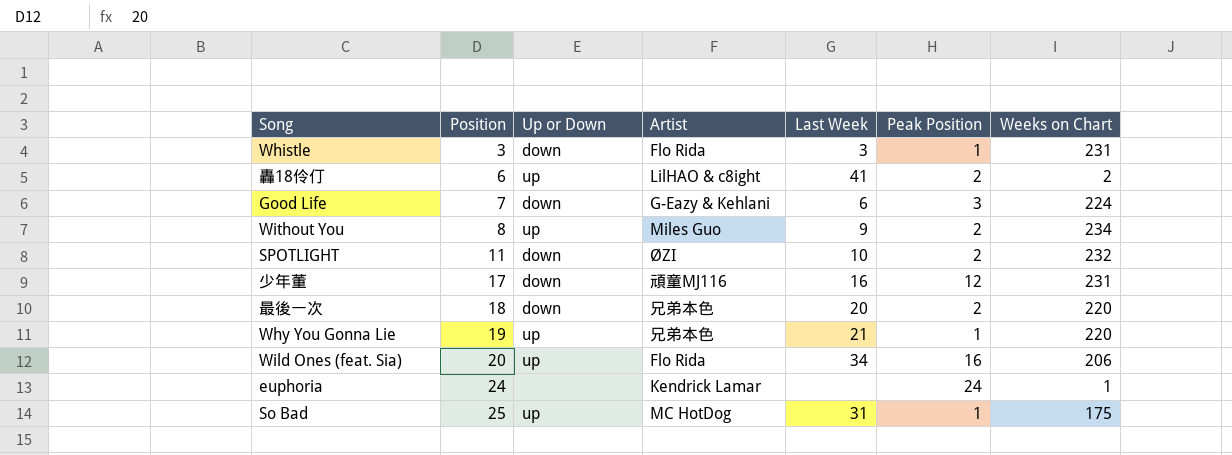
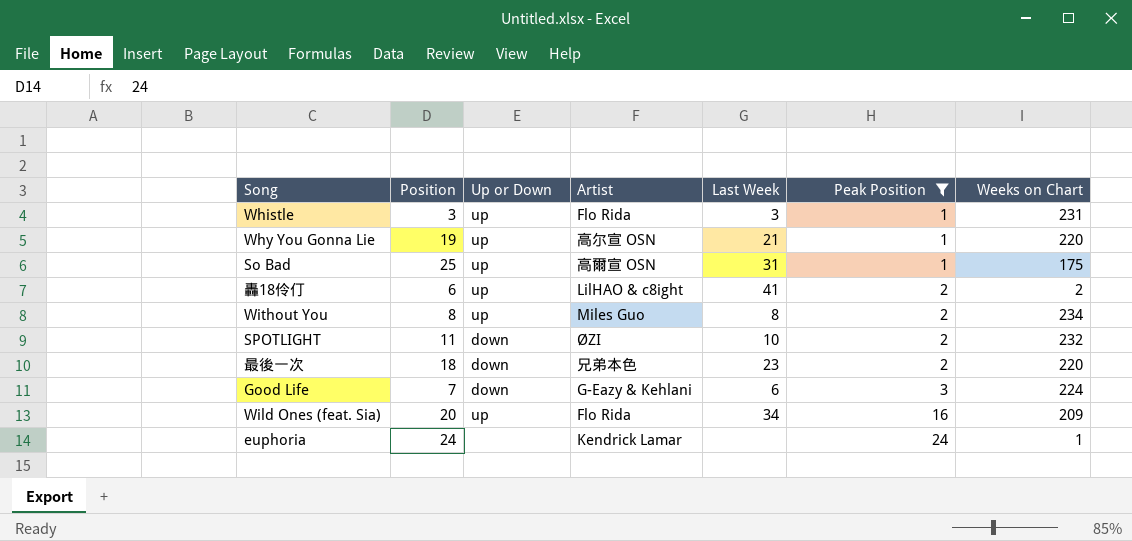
filter: none -> Peak Position != 12
row order: Position ascending -> Peak Position ascending
Whistle | Up or Down: down -> up
Why You Gonna Lie | Artist: 兄弟本色 -> 高尔宣 OSN
So Bad | Artist: MC HotDog -> 高爾宣 OSN
Without You | Last Week: 9 -> 8
最後一次 | Last Week: 20 -> 23
Wild Ones (feat. Sia) | Weeks on Chart: 206 -> 209

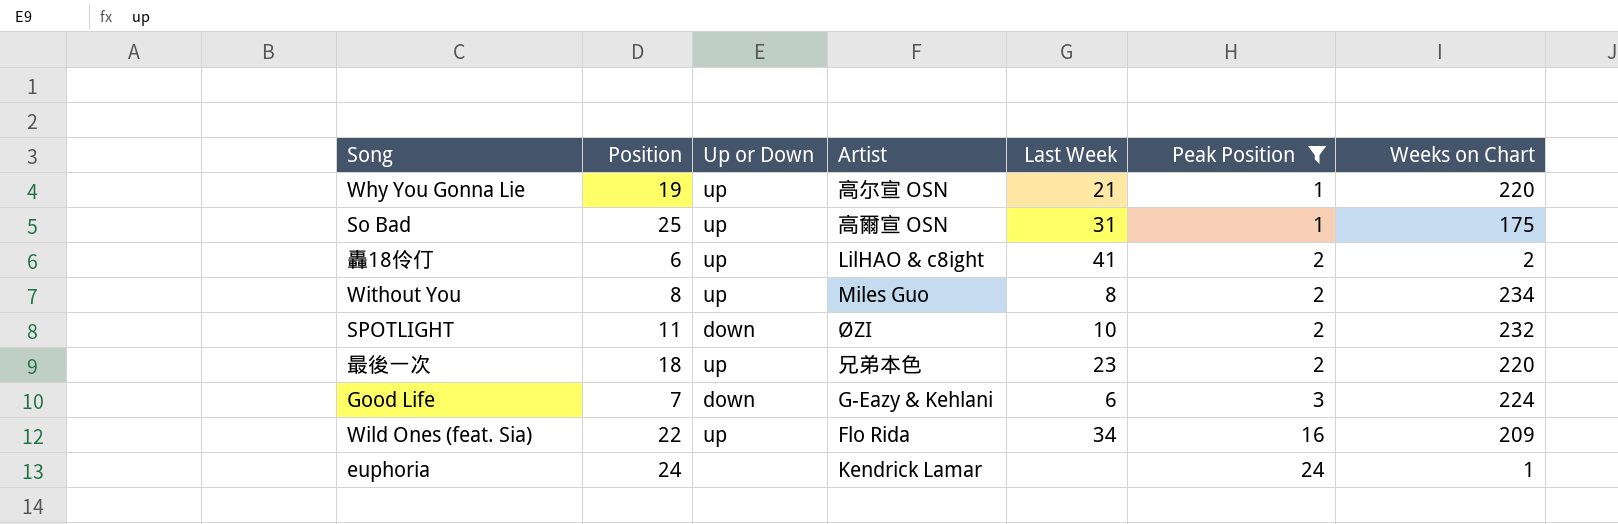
row Whistle: 3 | up | Flo Rida | 3 | 1 | 231 -> none
最後一次 | Up or Down: down -> up
Wild Ones (feat. Sia) | Position: 20 -> 22

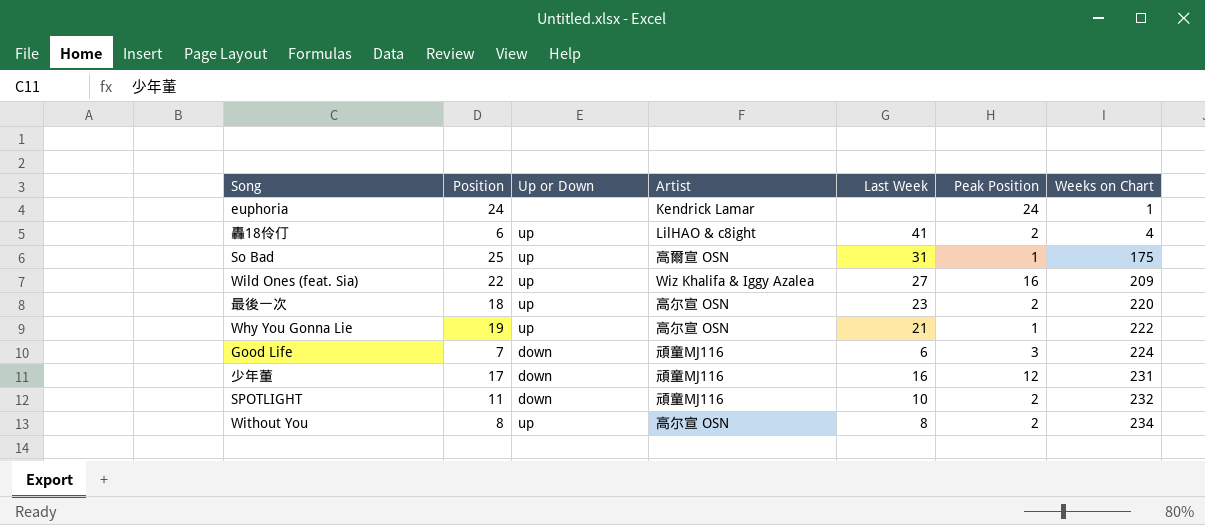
filter: Peak Position != 12 -> none
row order: Peak Position ascending -> Weeks on Chart ascending
轟18伶仃 | Weeks on Chart: 2 -> 4
Wild Ones (feat. Sia) | Artist: Flo Rida -> Wiz Khalifa & Iggy Azalea
Wild Ones (feat. Sia) | Last Week: 34 -> 27
最後一次 | Artist: 兄弟本色 -> 高尔宣 OSN
Why You Gonna Lie | Weeks on Chart: 220 -> 222
Good Life | Artist: G-Eazy & Kehlani -> 頑童MJ116
SPOTLIGHT | Artist: ØZI -> 頑童MJ116
Without You | Artist: Miles Guo -> 高尔宣 OSN

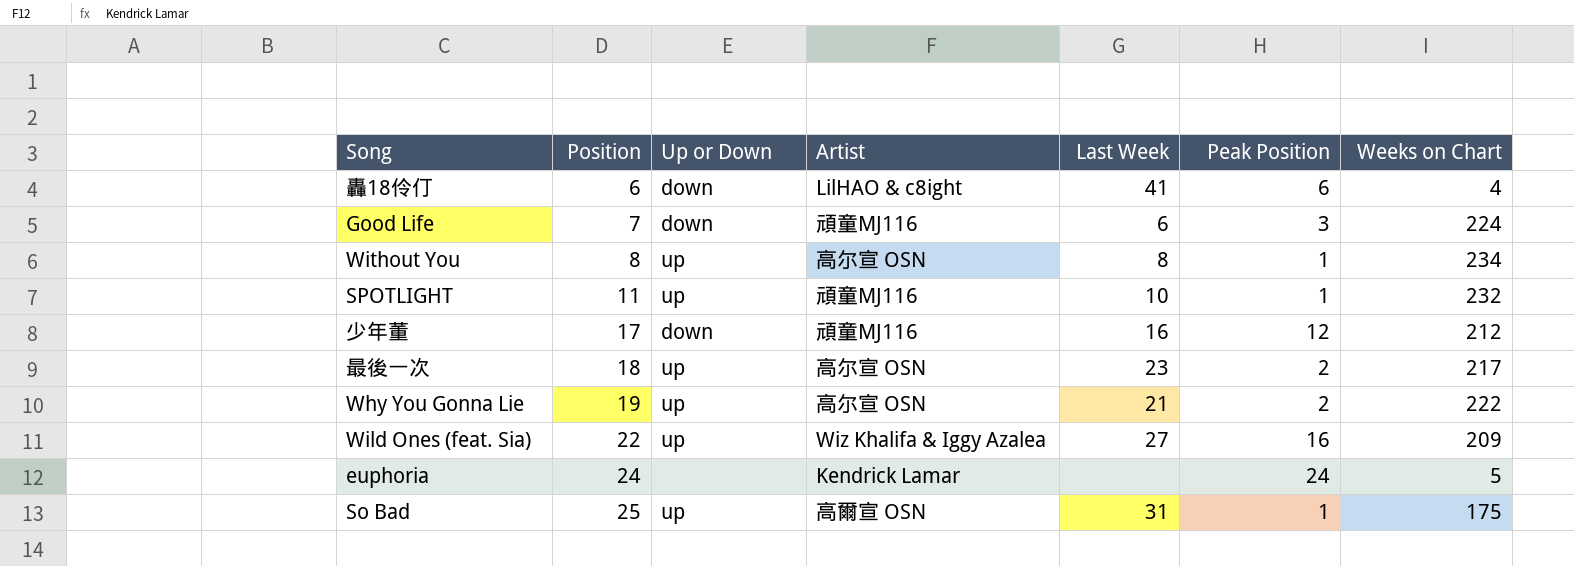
row order: Weeks on Chart ascending -> Position ascending
轟18伶仃 | Up or Down: up -> down
轟18伶仃 | Peak Position: 2 -> 6
Without You | Peak Position: 2 -> 1
SPOTLIGHT | Up or Down: down -> up
SPOTLIGHT | Peak Position: 2 -> 1
少年董 | Weeks on Chart: 231 -> 212
最後一次 | Weeks on Chart: 220 -> 217
Why You Gonna Lie | Peak Position: 1 -> 2
euphoria | Weeks on Chart: 1 -> 5

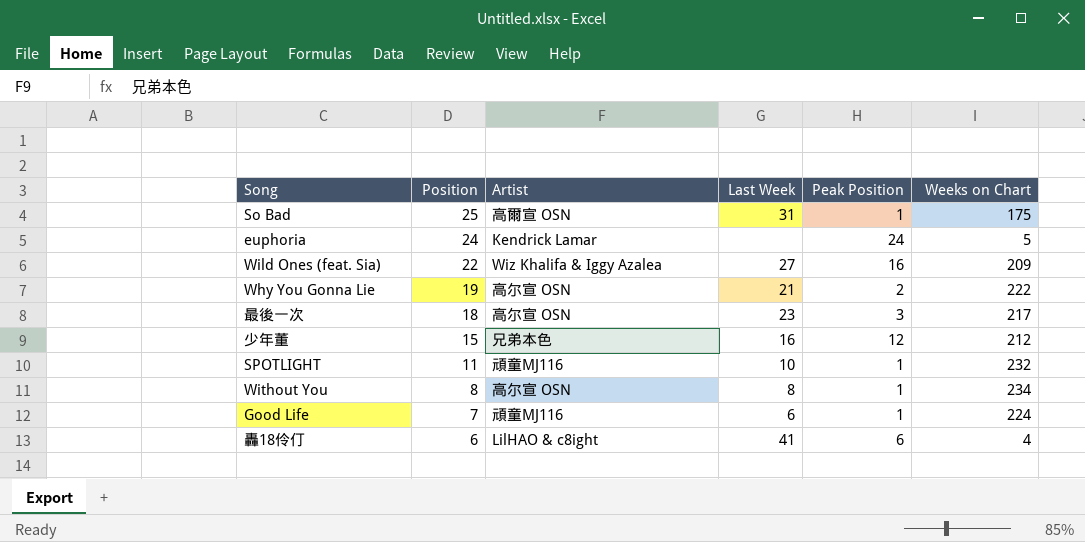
row order: Position ascending -> Position descending
column Up or Down | position: 3 -> none
最後一次 | Peak Position: 2 -> 3
少年董 | Position: 17 -> 15
少年董 | Artist: 頑童MJ116 -> 兄弟本色
Good Life | Peak Position: 3 -> 1

